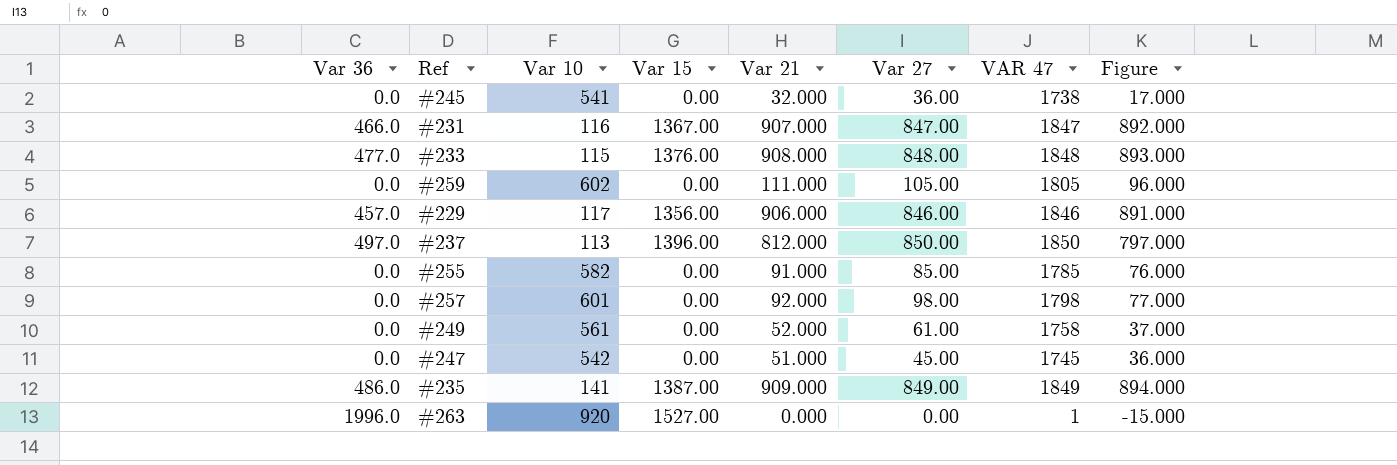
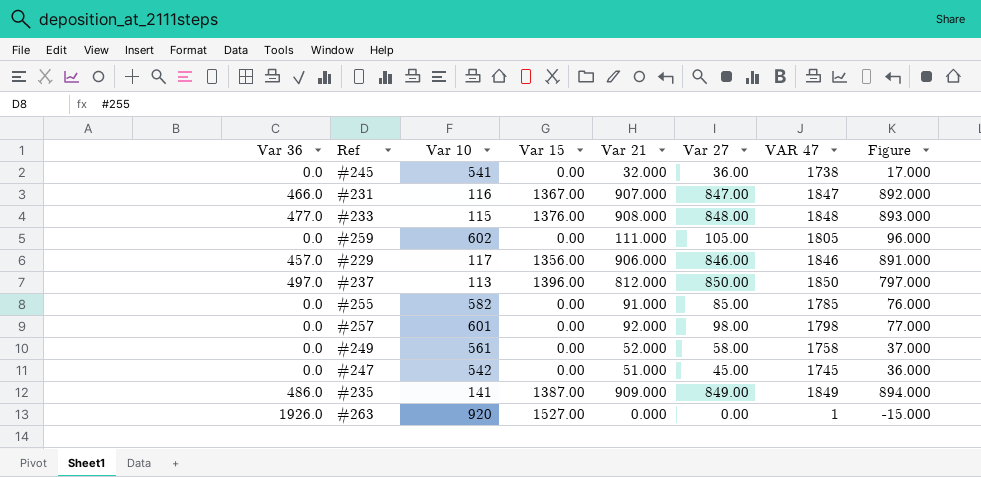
#249 | Var 27: 61.00 -> 58.00
#263 | Var 36: 1996.0 -> 1926.0

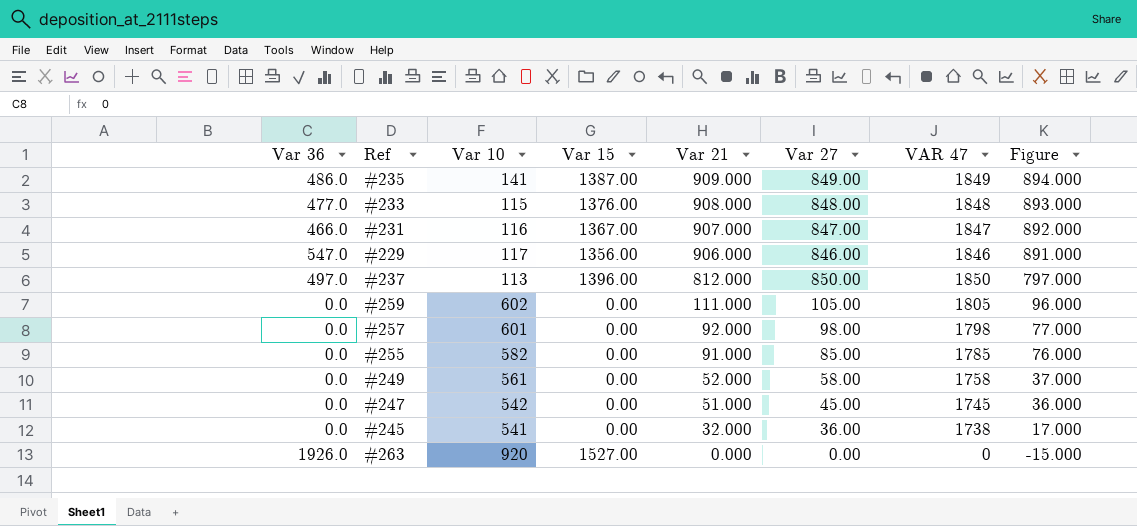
row order: none -> Var 21 descending
#229 | Var 36: 457.0 -> 547.0
#263 | VAR 47: 1 -> 0

